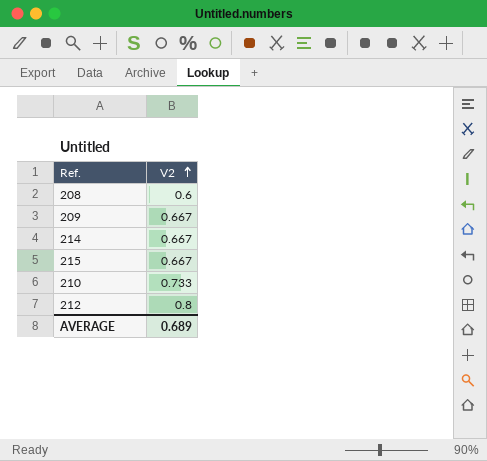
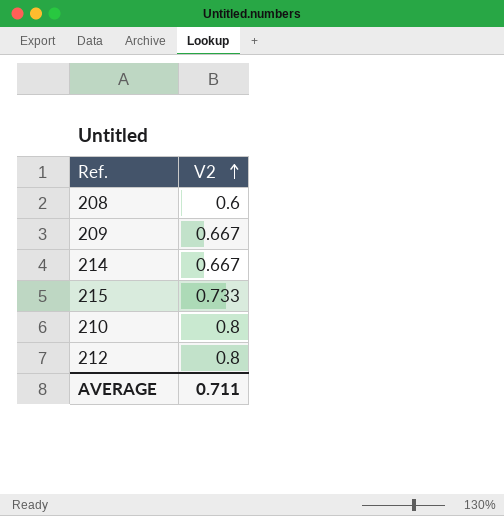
215 | V2: 0.667 -> 0.733
210 | V2: 0.733 -> 0.8
AVERAGE | V2: 0.689 -> 0.711

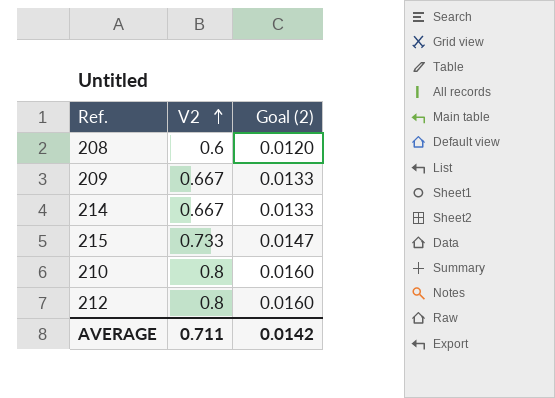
column Goal (2) | formula: none -> [V2] * 0.02

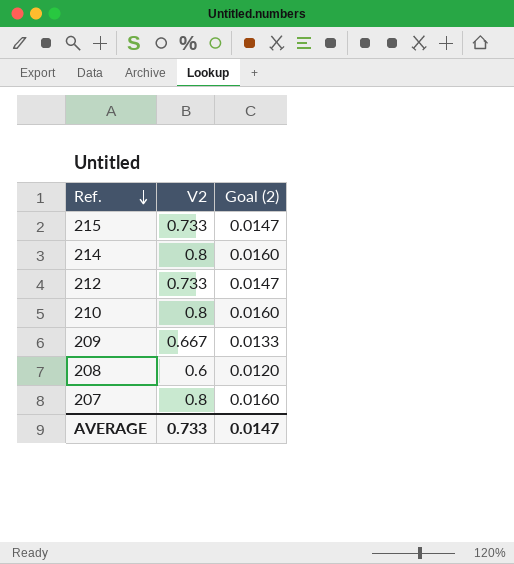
row order: V2 ascending -> Ref. descending
214 | V2: 0.667 -> 0.8
214 | Goal (2): 0.0133 -> 0.0160
212 | V2: 0.8 -> 0.733
212 | Goal (2): 0.0160 -> 0.0147
row 207: none -> 0.8 | 0.0160
AVERAGE | V2: 0.711 -> 0.733
AVERAGE | Goal (2): 0.0142 -> 0.0147

